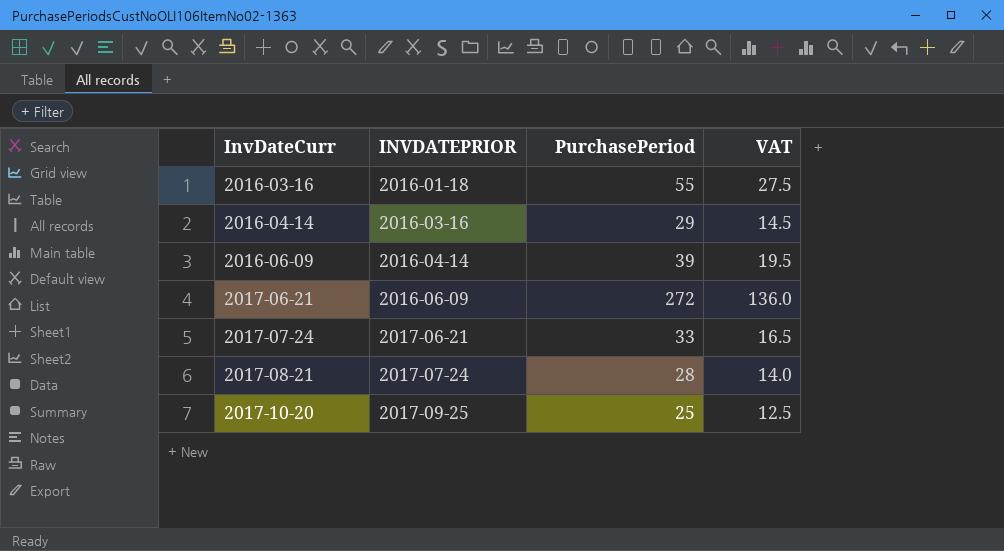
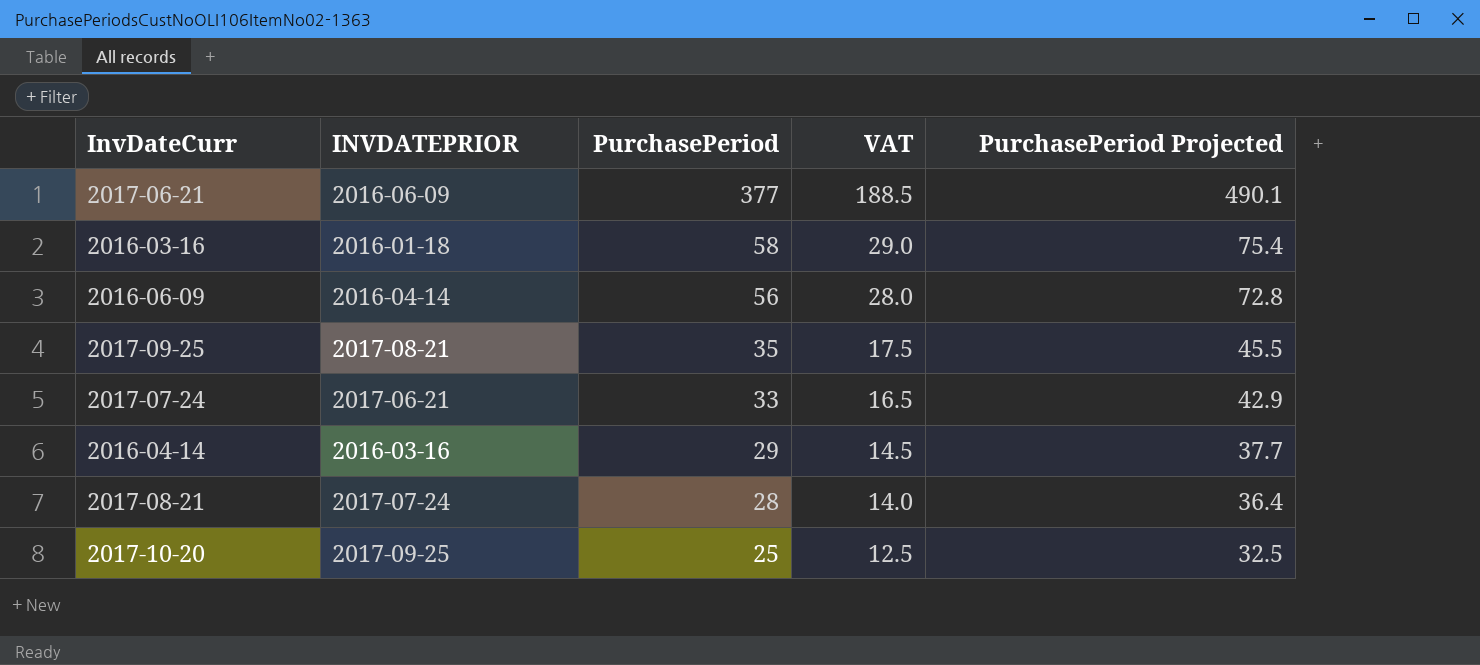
row order: InvDateCurr ascending -> PurchasePeriod descending
column PurchasePeriod Projected | formula: none -> [PurchasePeriod] * 1.3
2017-06-21 | PurchasePeriod: 272 -> 377
2017-06-21 | VAT: 136.0 -> 188.5
2016-03-16 | PurchasePeriod: 55 -> 58
2016-03-16 | VAT: 27.5 -> 29.0
2016-06-09 | PurchasePeriod: 39 -> 56
2016-06-09 | VAT: 19.5 -> 28.0
row 2017-09-25: none -> 2017-08-21 | 35 | 17.5 | 45.5

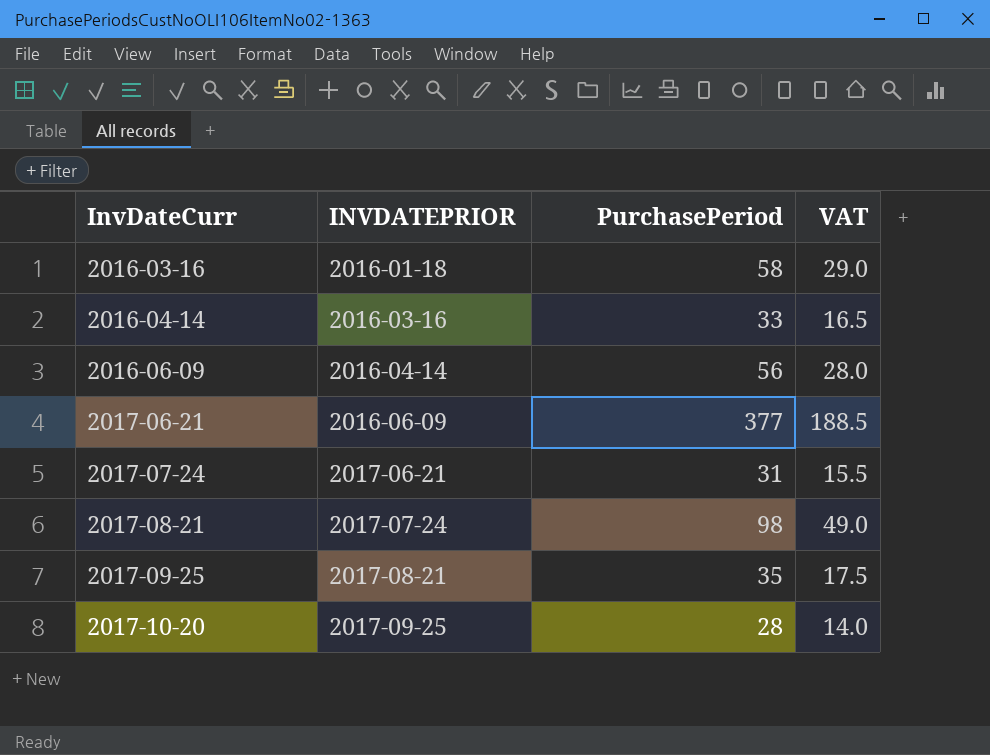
row order: PurchasePeriod descending -> InvDateCurr ascending
column PurchasePeriod Projected | formula: [PurchasePeriod] * 1.3 -> none
2016-04-14 | PurchasePeriod: 29 -> 33
2016-04-14 | VAT: 14.5 -> 16.5
2017-07-24 | PurchasePeriod: 33 -> 31
2017-07-24 | VAT: 16.5 -> 15.5
2017-08-21 | PurchasePeriod: 28 -> 98
2017-08-21 | VAT: 14.0 -> 49.0
2017-10-20 | PurchasePeriod: 25 -> 28
2017-10-20 | VAT: 12.5 -> 14.0

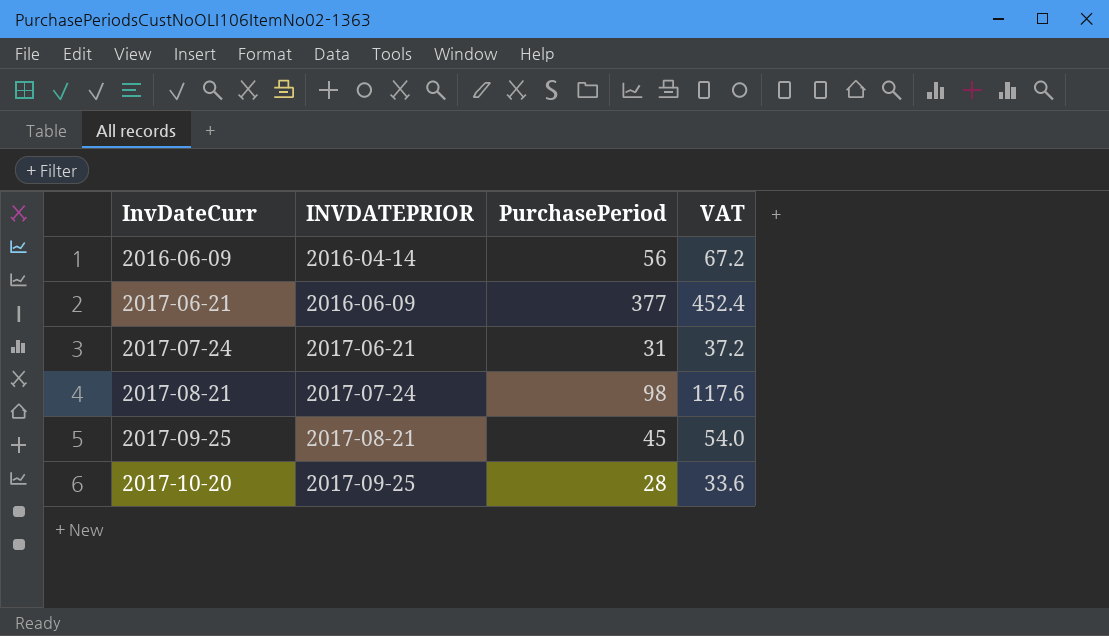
column VAT | formula: [PurchasePeriod] * 0.5 -> [PurchasePeriod] * 1.2
row 2016-03-16: 2016-01-18 | 58 | 29.0 -> none
row 2016-04-14: 2016-03-16 | 33 | 16.5 -> none
2017-09-25 | PurchasePeriod: 35 -> 45

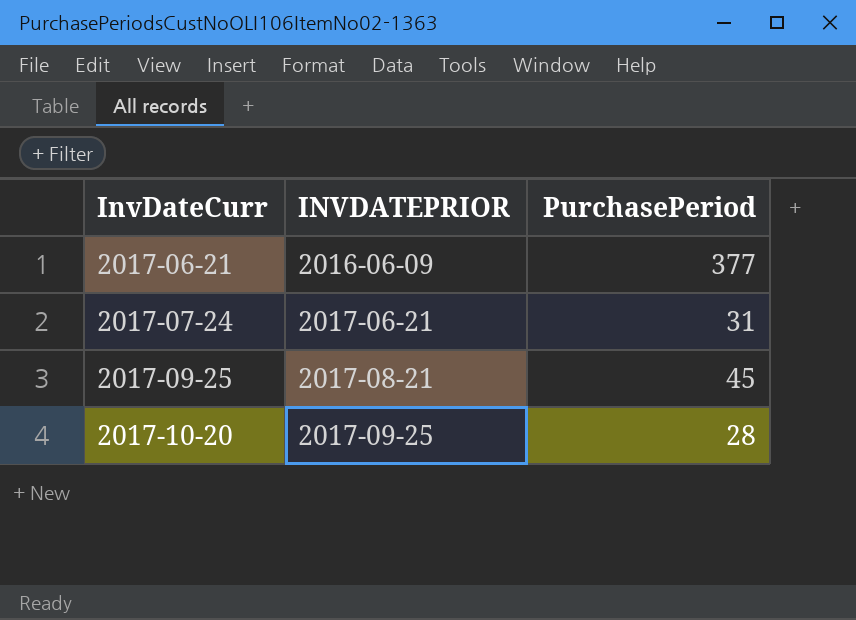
column VAT | formula: [PurchasePeriod] * 1.2 -> none
row 2016-06-09: 2016-04-14 | 56 | 67.2 -> none
row 2017-08-21: 2017-07-24 | 98 | 117.6 -> none

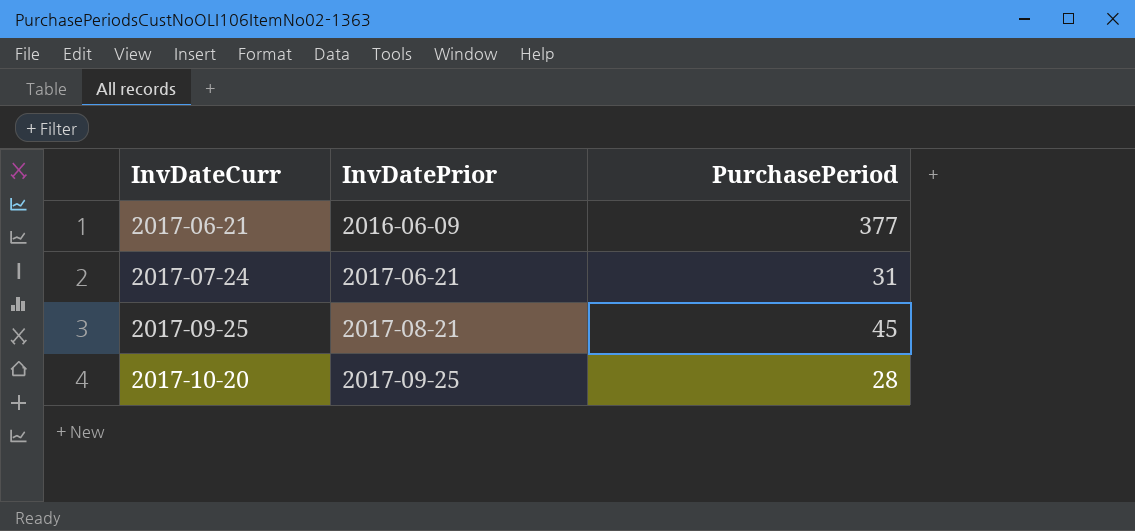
column name: INVDATEPRIOR -> InvDatePrior

